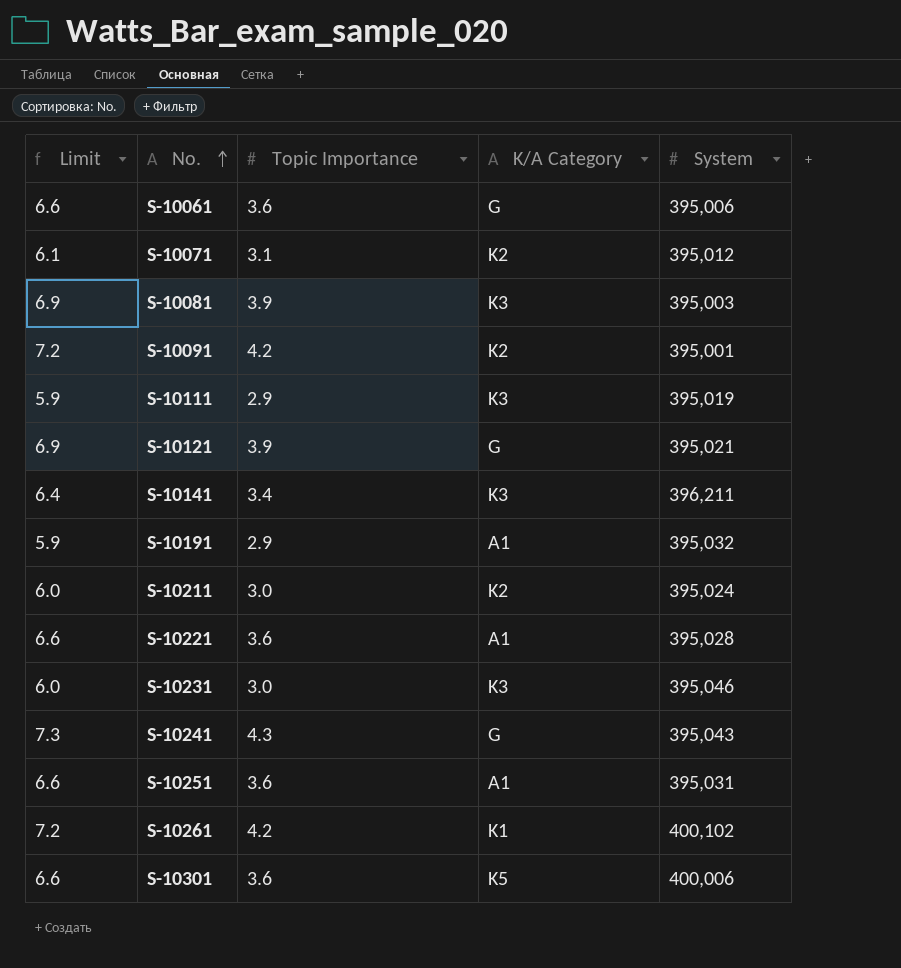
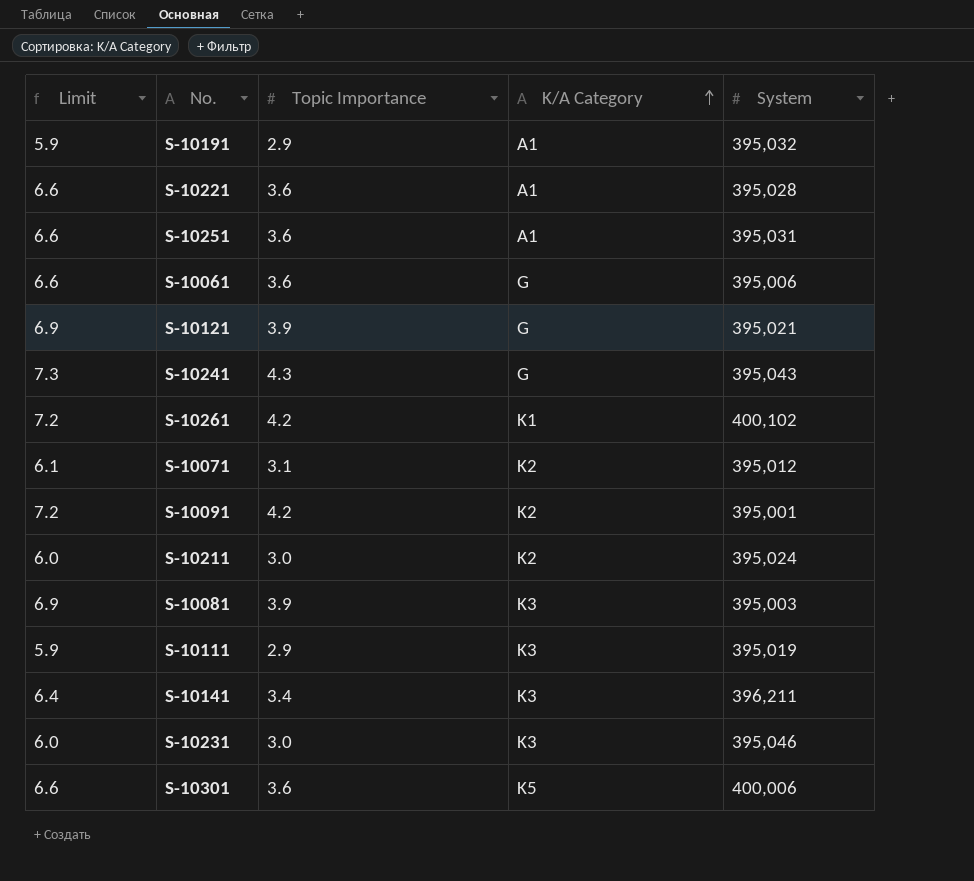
row order: No. ascending -> K/A Category ascending

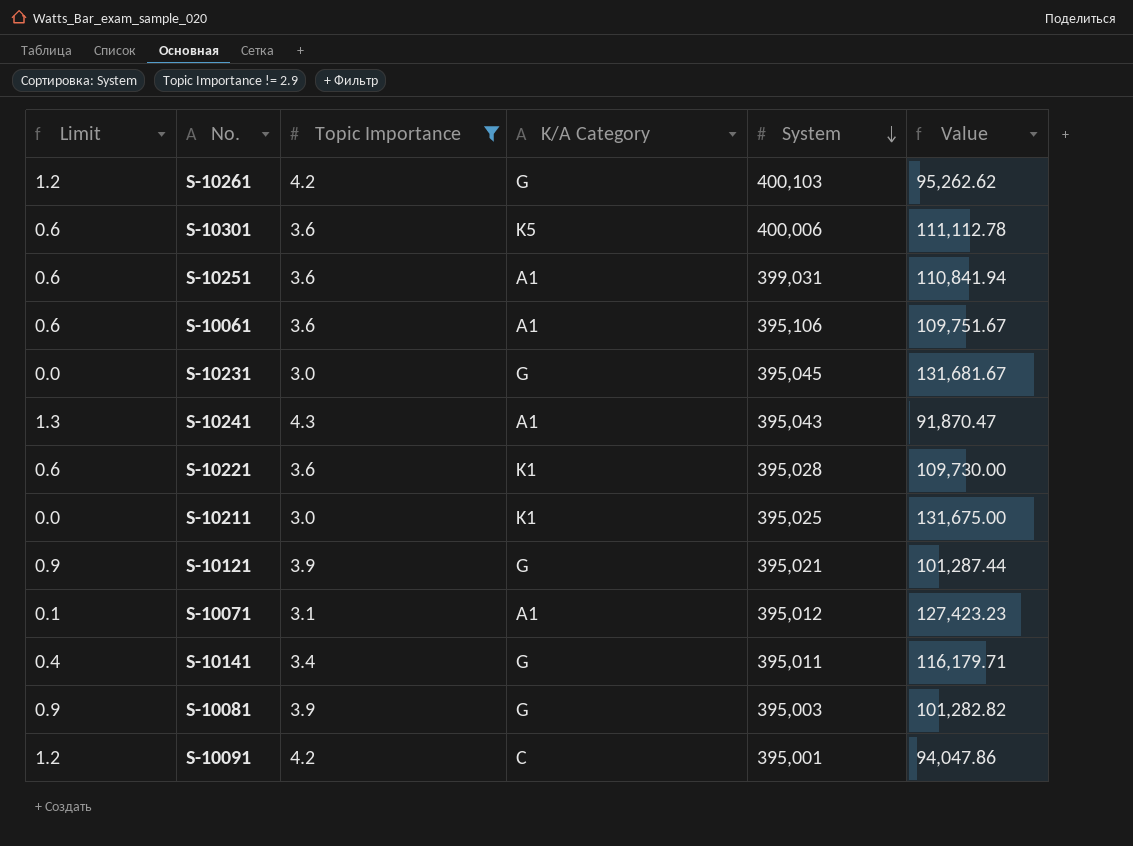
filter: none -> Topic Importance != 2.9
row order: K/A Category ascending -> System descending
column Limit | formula: [Topic Importance] + 3 -> [Topic Importance] - 3
column Value | formula: none -> [System] / [Topic Importance]
S-10261 | K/A Category: K1 -> G
S-10261 | System: 400,102 -> 400,103
S-10251 | System: 395,031 -> 399,031
S-10061 | K/A Category: G -> A1
S-10061 | System: 395,006 -> 395,106
S-10231 | K/A Category: K3 -> G
S-10231 | System: 395,046 -> 395,045
S-10241 | K/A Category: G -> A1
S-10221 | K/A Category: A1 -> K1
S-10211 | K/A Category: K2 -> K1
S-10211 | System: 395,024 -> 395,025
S-10071 | K/A Category: K2 -> A1
S-10141 | K/A Category: K3 -> G
S-10141 | System: 396,211 -> 395,011
S-10081 | K/A Category: K3 -> G
S-10091 | K/A Category: K2 -> C

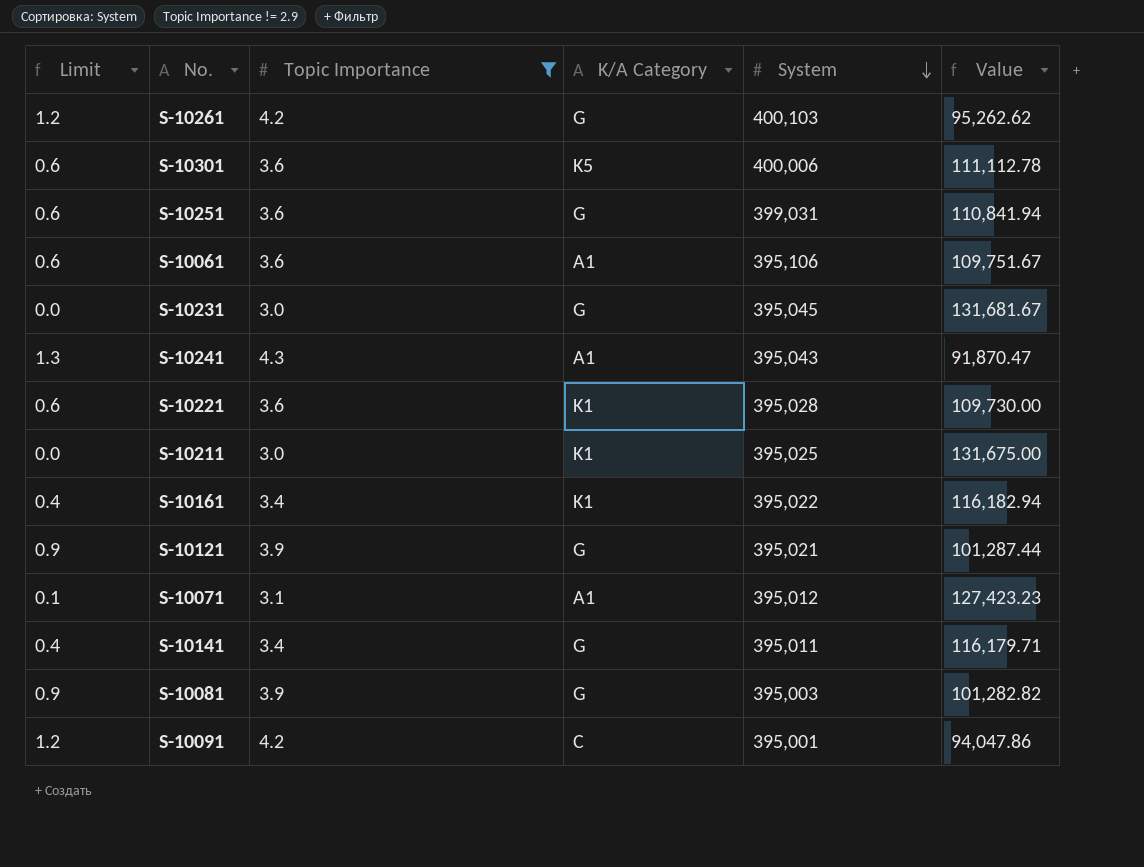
S-10251 | K/A Category: A1 -> G
row S-10161: none -> 0.4 | 3.4 | K1 | 395,022 | 116,182.94

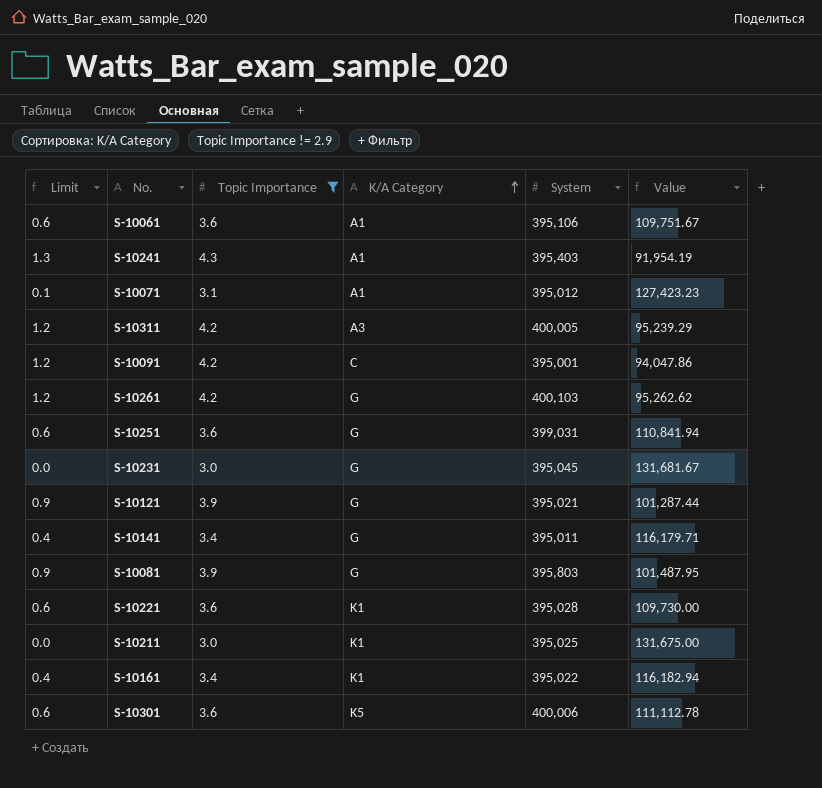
row order: System descending -> K/A Category ascending
S-10241 | System: 395,043 -> 395,403
S-10241 | Value: 91,870.47 -> 91,954.19
row S-10311: none -> 1.2 | 4.2 | A3 | 400,005 | 95,239.29
S-10081 | System: 395,003 -> 395,803
S-10081 | Value: 101,282.82 -> 101,487.95

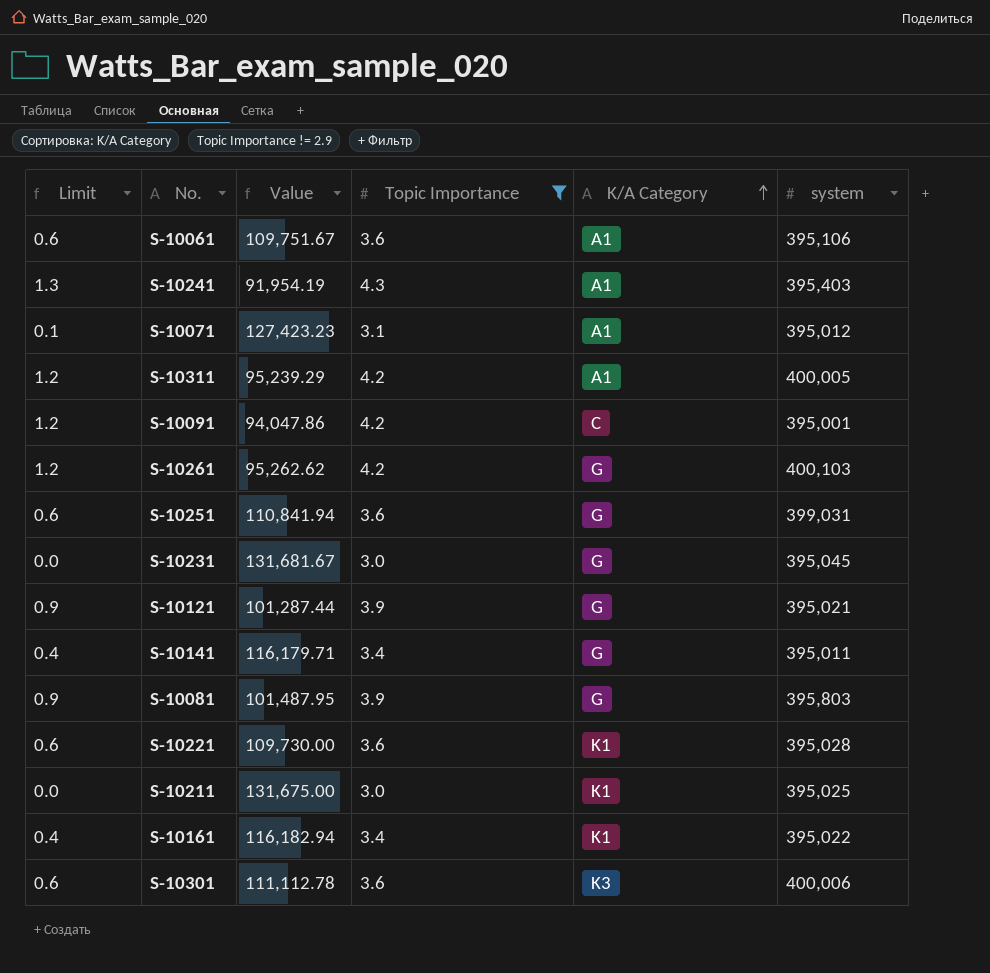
column Value | position: 6 -> 3
column name: System -> system
S-10311 | K/A Category: A3 -> A1
S-10301 | K/A Category: K5 -> K3

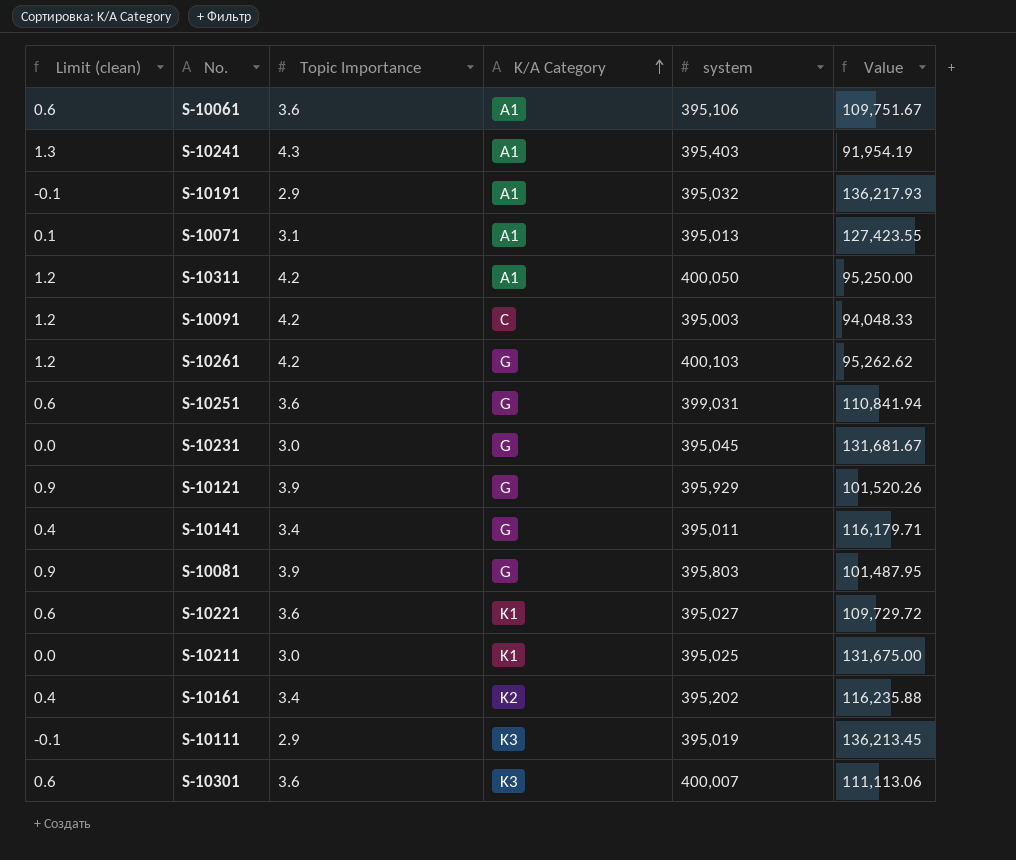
filter: Topic Importance != 2.9 -> none
column name: Limit -> Limit (clean)
column Value | position: 3 -> 6
S-10071 | system: 395,012 -> 395,013
S-10071 | Value: 127,423.23 -> 127,423.55
S-10311 | system: 400,005 -> 400,050
S-10311 | Value: 95,239.29 -> 95,250.00
S-10091 | system: 395,001 -> 395,003
S-10091 | Value: 94,047.86 -> 94,048.33
S-10121 | system: 395,021 -> 395,929
S-10121 | Value: 101,287.44 -> 101,520.26
S-10221 | system: 395,028 -> 395,027
S-10221 | Value: 109,730.00 -> 109,729.72
S-10161 | K/A Category: K1 -> K2
S-10161 | system: 395,022 -> 395,202
S-10161 | Value: 116,182.94 -> 116,235.88
S-10301 | system: 400,006 -> 400,007
S-10301 | Value: 111,112.78 -> 111,113.06

